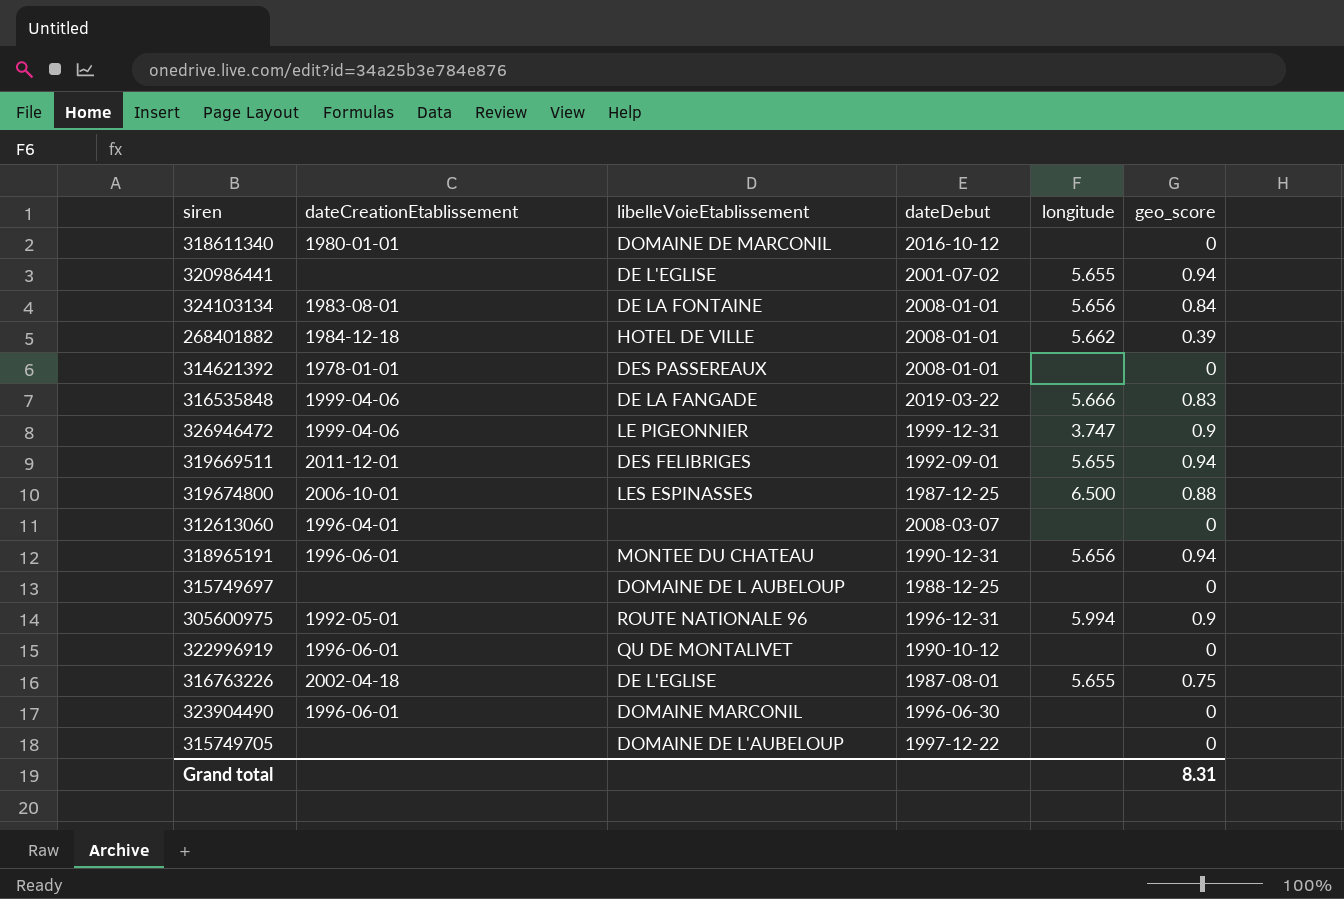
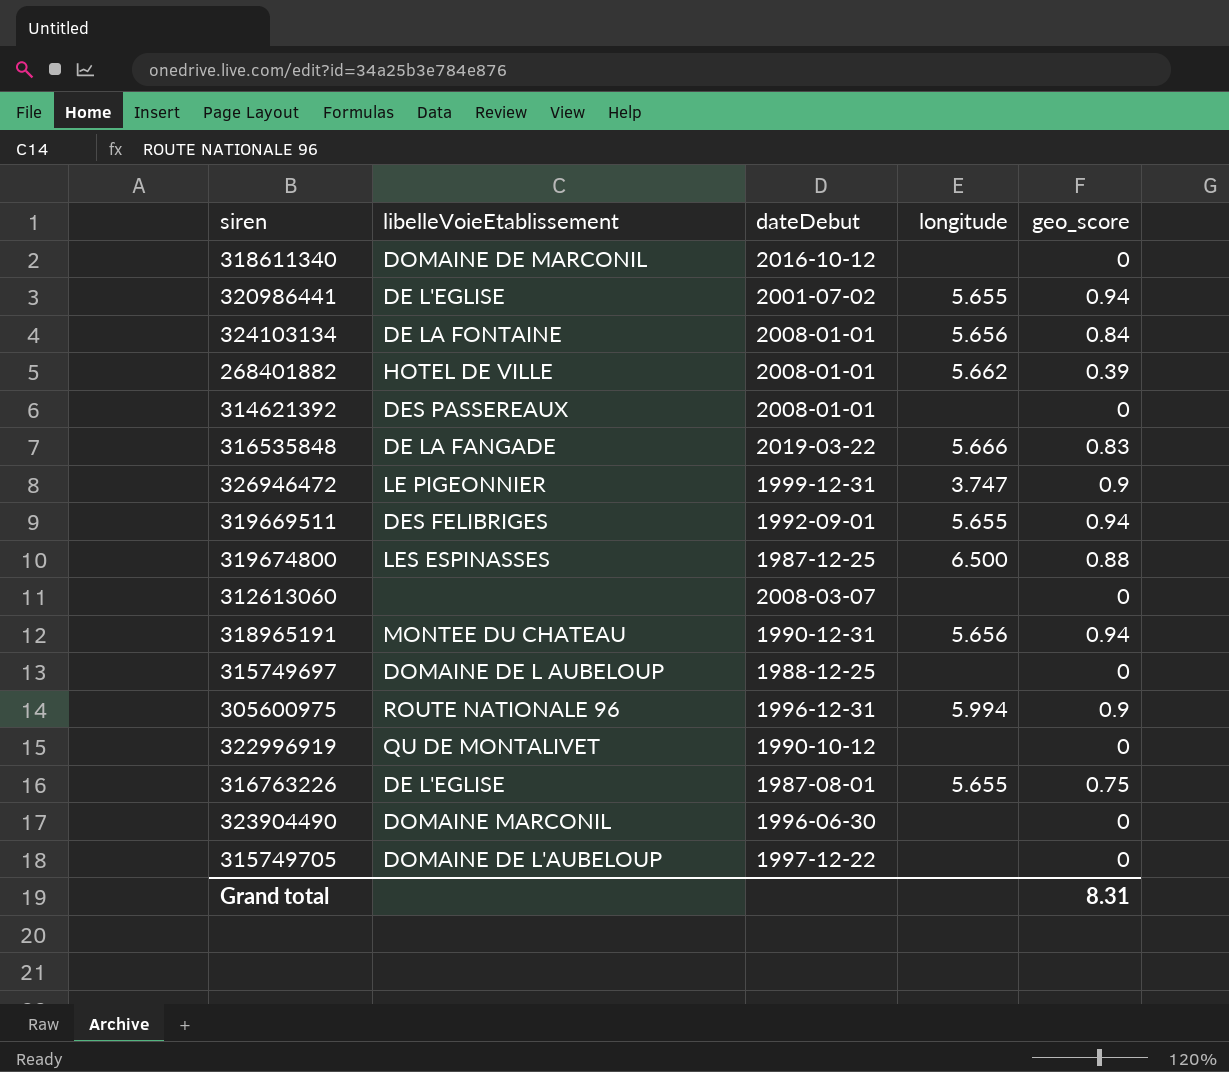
column dateCreationEtablissement | position: 2 -> none

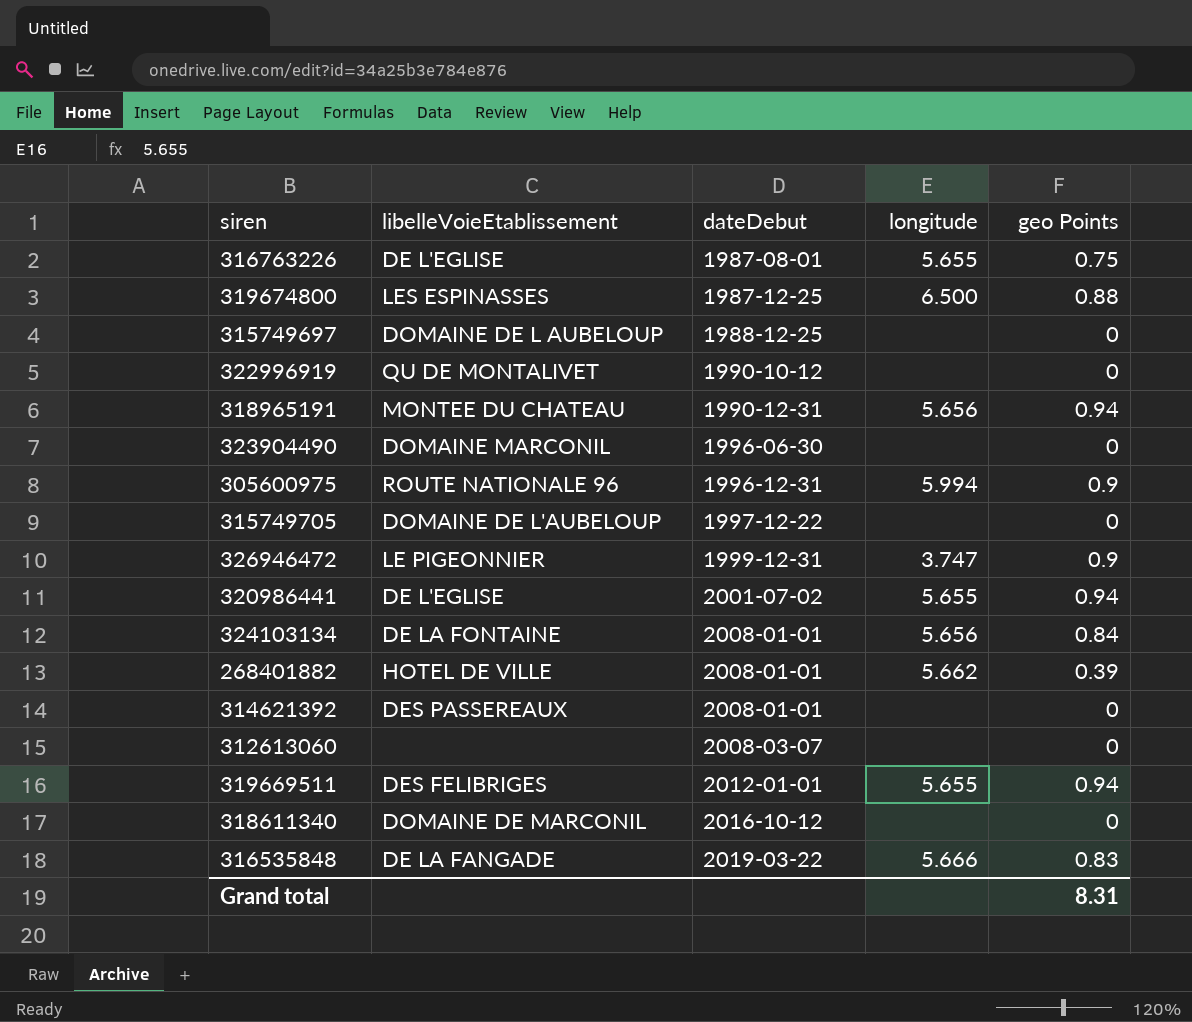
row order: none -> dateDebut ascending
column name: geo_score -> geo Points
319669511 | dateDebut: 1992-09-01 -> 2012-01-01

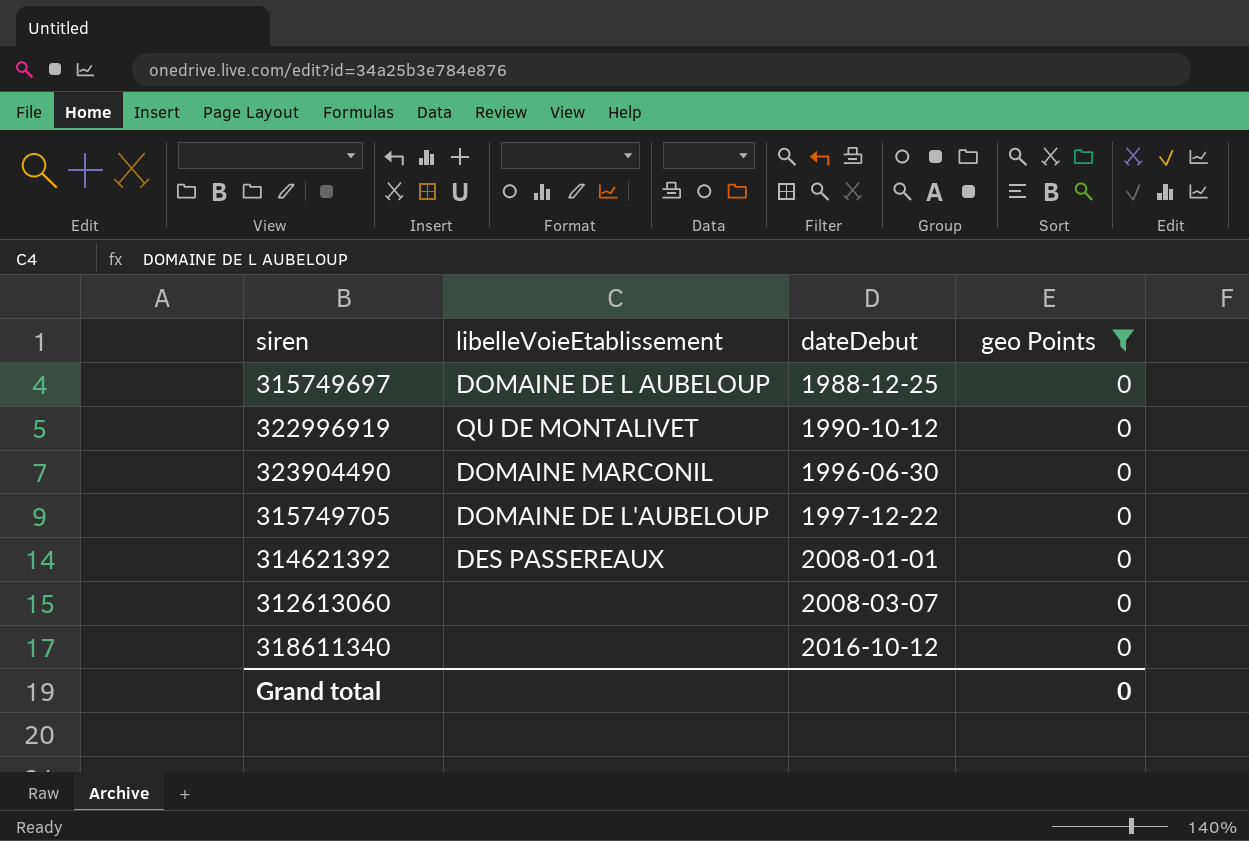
filter: none -> geo Points = 0
column longitude | position: 4 -> none
318611340 | libelleVoieEtablissement: DOMAINE DE MARCONIL -> none
Grand total | geo Points: 8.31 -> 0

